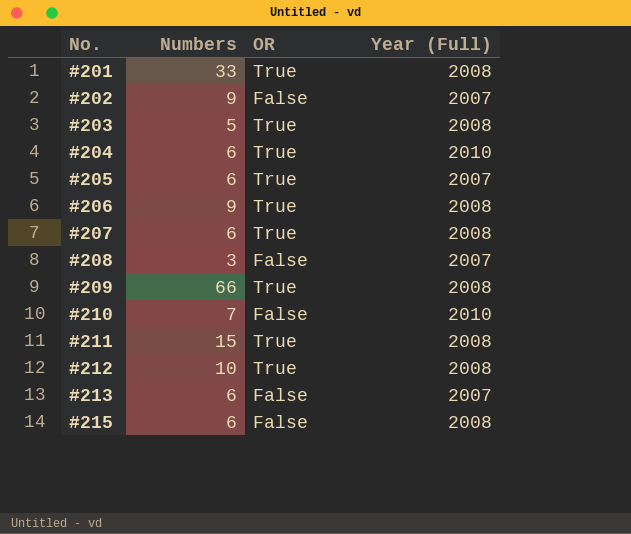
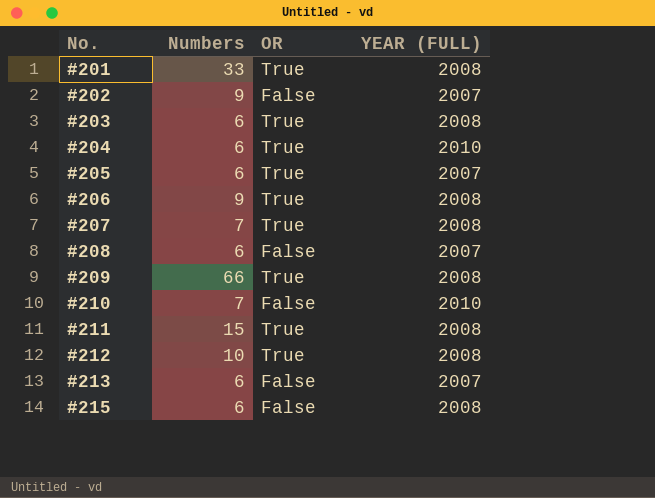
column name: Year (Full) -> YEAR (FULL)
#203 | Numbers: 5 -> 6
#207 | Numbers: 6 -> 7
#208 | Numbers: 3 -> 6

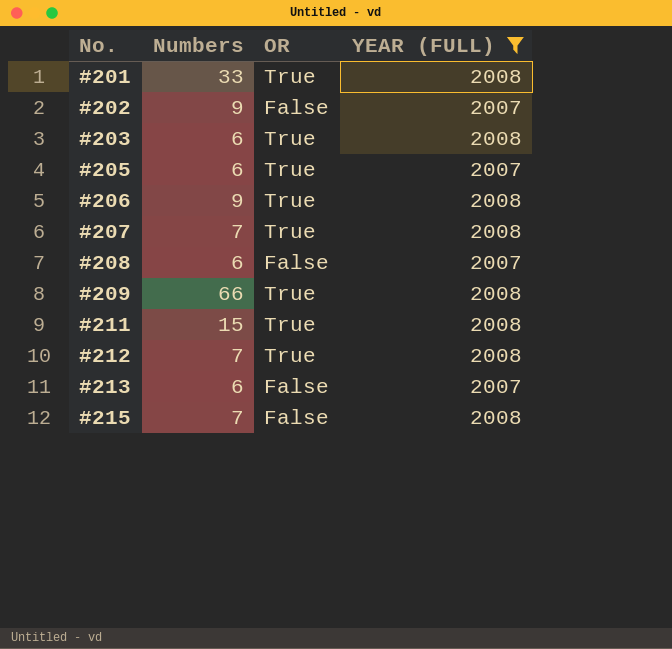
filter: none -> YEAR (FULL) != 2010
#212 | Numbers: 10 -> 7
#215 | Numbers: 6 -> 7

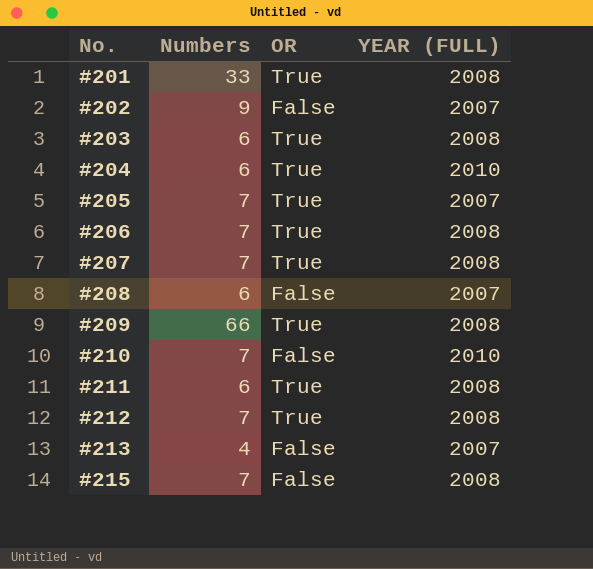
filter: YEAR (FULL) != 2010 -> none
#205 | Numbers: 6 -> 7
#206 | Numbers: 9 -> 7
#211 | Numbers: 15 -> 6
#213 | Numbers: 6 -> 4

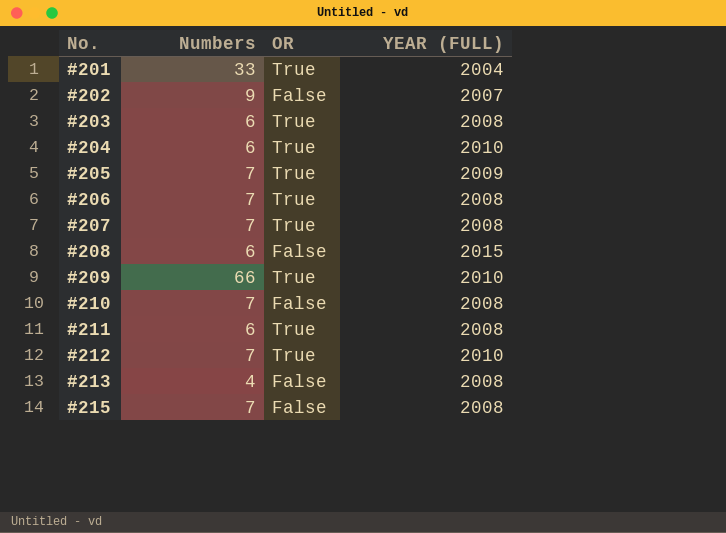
#201 | YEAR (FULL): 2008 -> 2004
#205 | YEAR (FULL): 2007 -> 2009
#208 | YEAR (FULL): 2007 -> 2015
#209 | YEAR (FULL): 2008 -> 2010
#210 | YEAR (FULL): 2010 -> 2008
#212 | YEAR (FULL): 2008 -> 2010
#213 | YEAR (FULL): 2007 -> 2008

